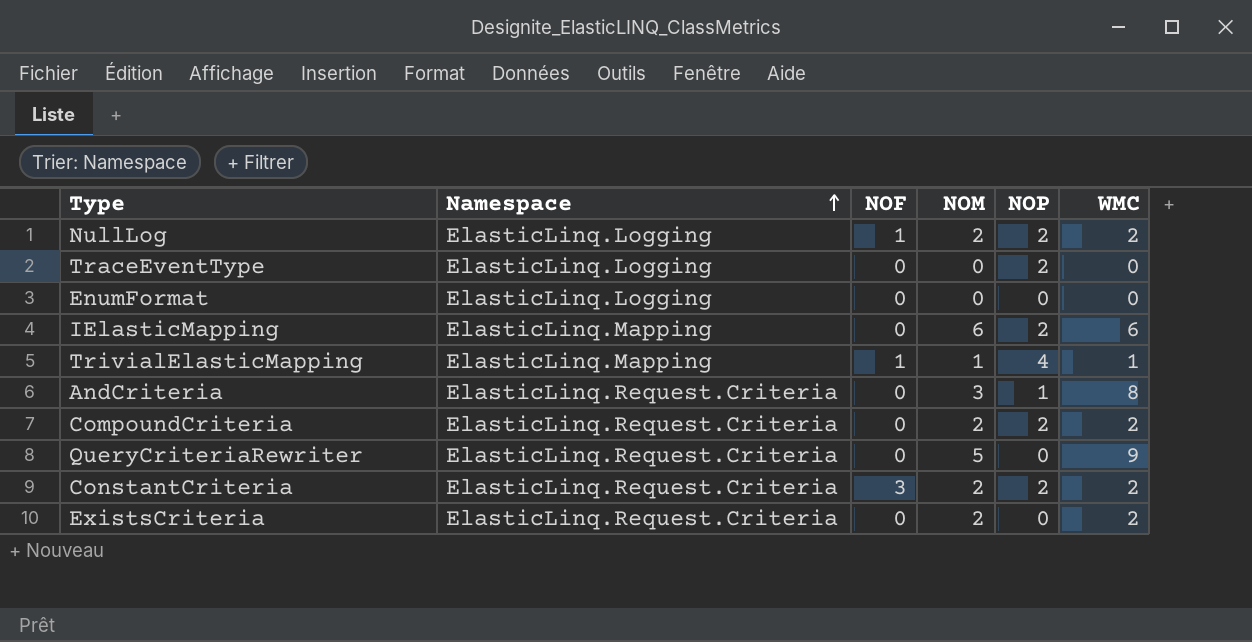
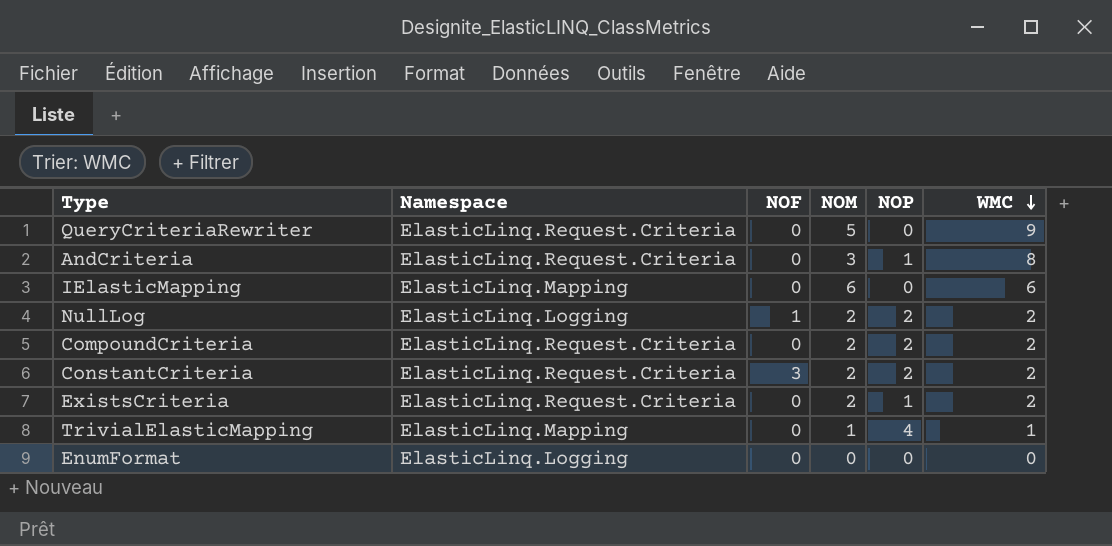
row order: Namespace ascending -> WMC descending
row TraceEventType: ElasticLinq.Logging | 0 | 0 | 2 | 0 -> none
IElasticMapping | NOP: 2 -> 0
ExistsCriteria | NOP: 0 -> 1
TrivialElasticMapping | NOF: 1 -> 0

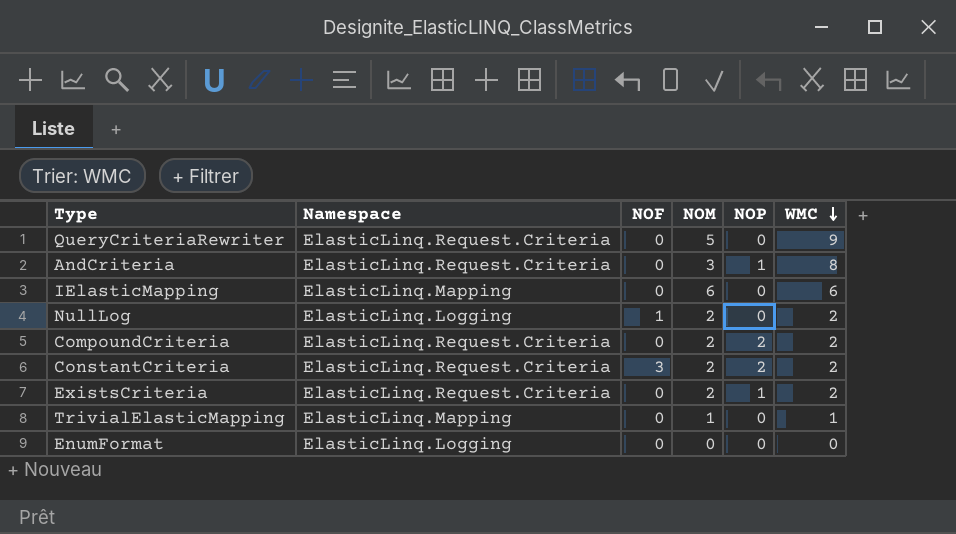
NullLog | NOP: 2 -> 0
TrivialElasticMapping | NOP: 4 -> 0

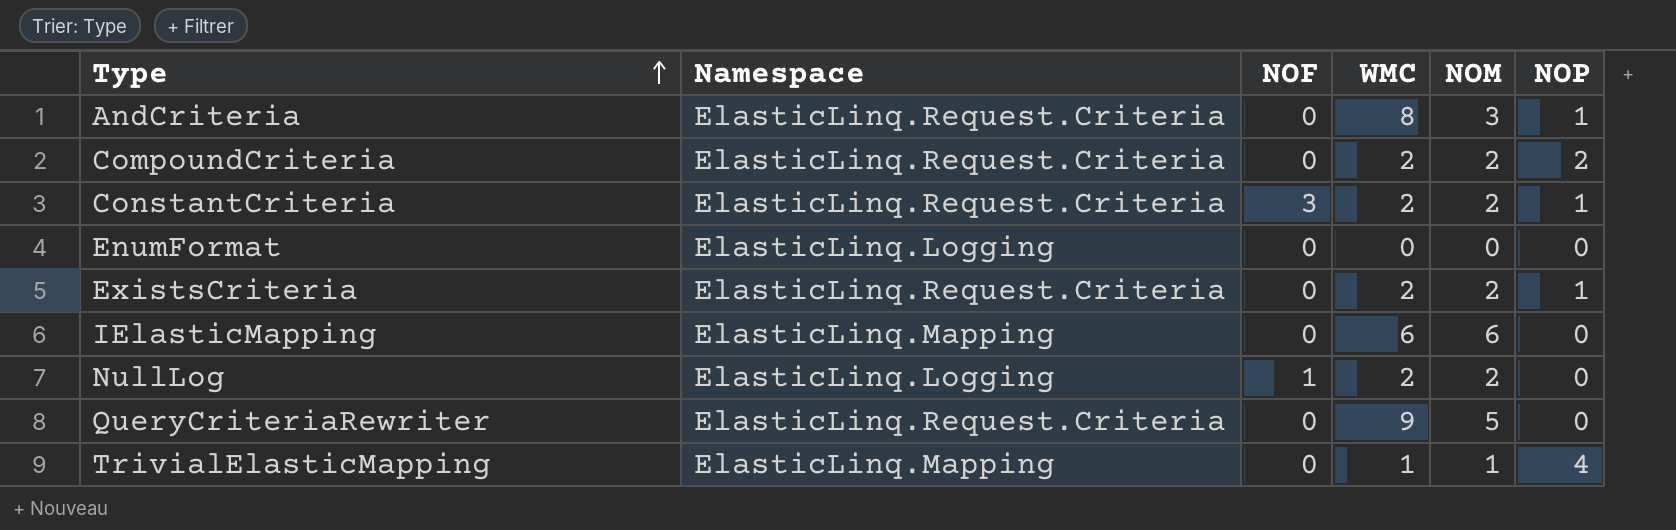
row order: WMC descending -> Type ascending
column WMC | position: 6 -> 4
ConstantCriteria | NOP: 2 -> 1
TrivialElasticMapping | NOP: 0 -> 4

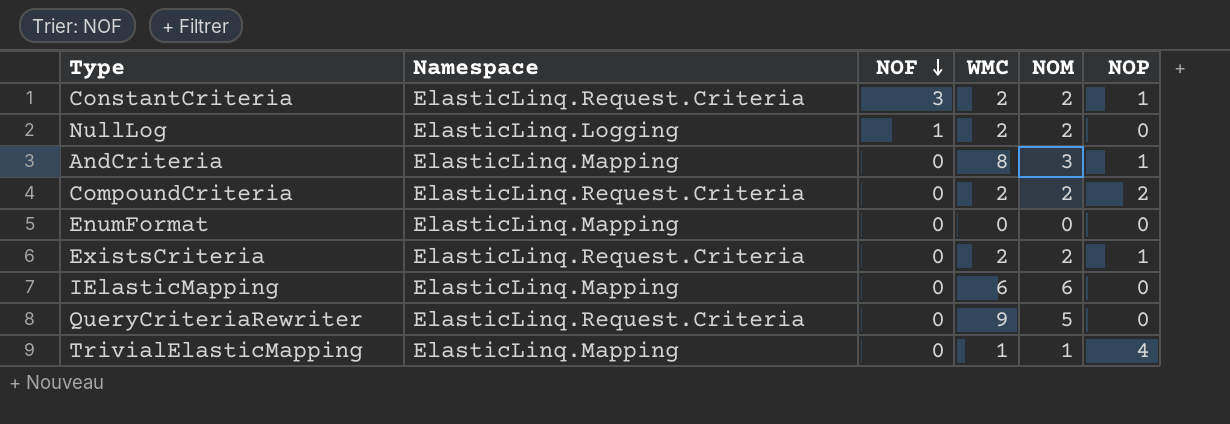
row order: Type ascending -> NOF descending
AndCriteria | Namespace: ElasticLinq.Request.Criteria -> ElasticLinq.Mapping
EnumFormat | Namespace: ElasticLinq.Logging -> ElasticLinq.Mapping

